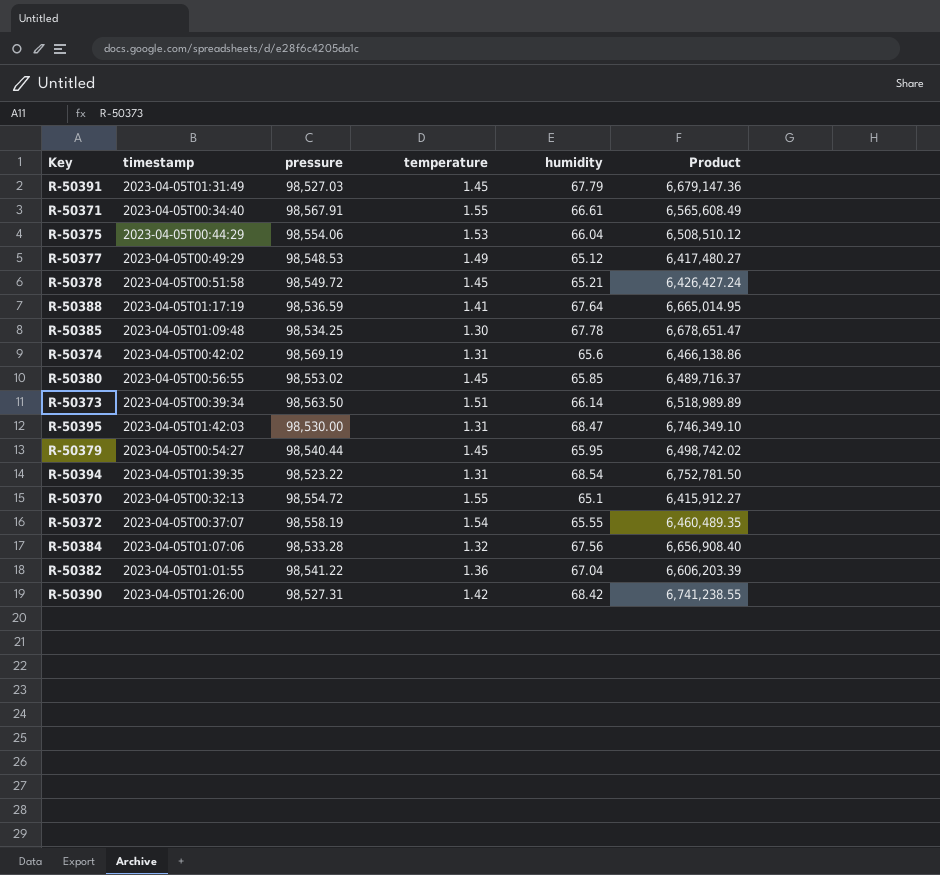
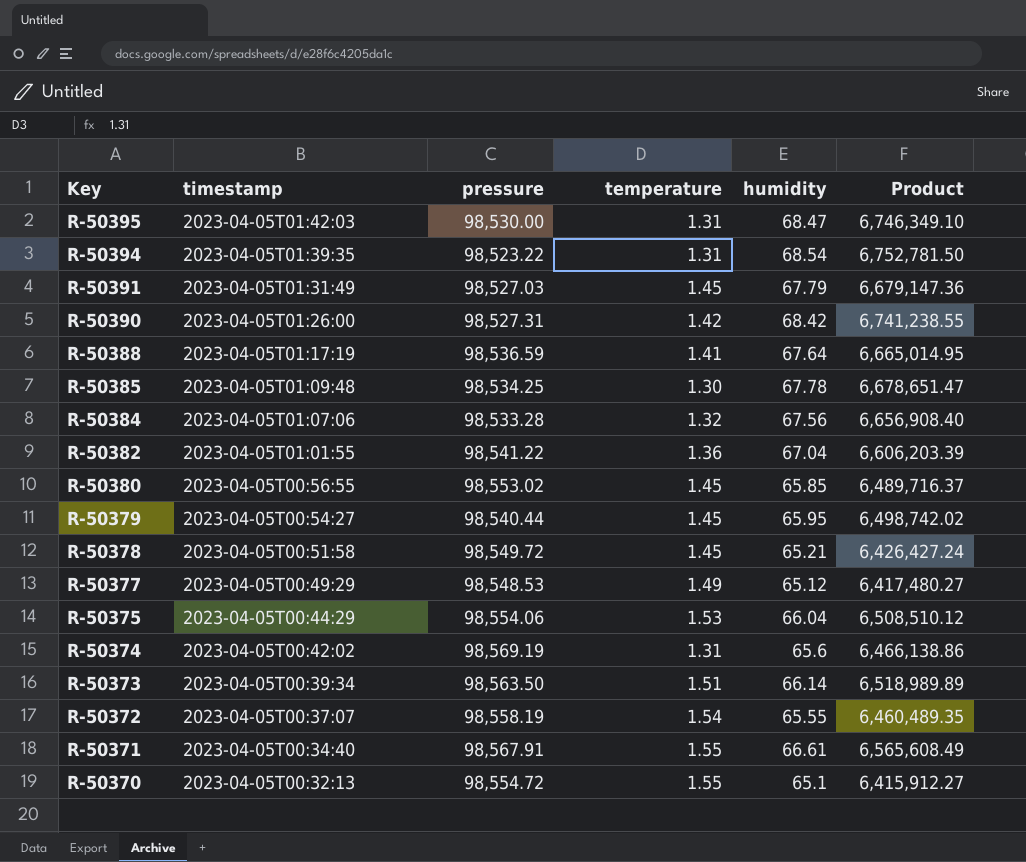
row order: none -> Key descending

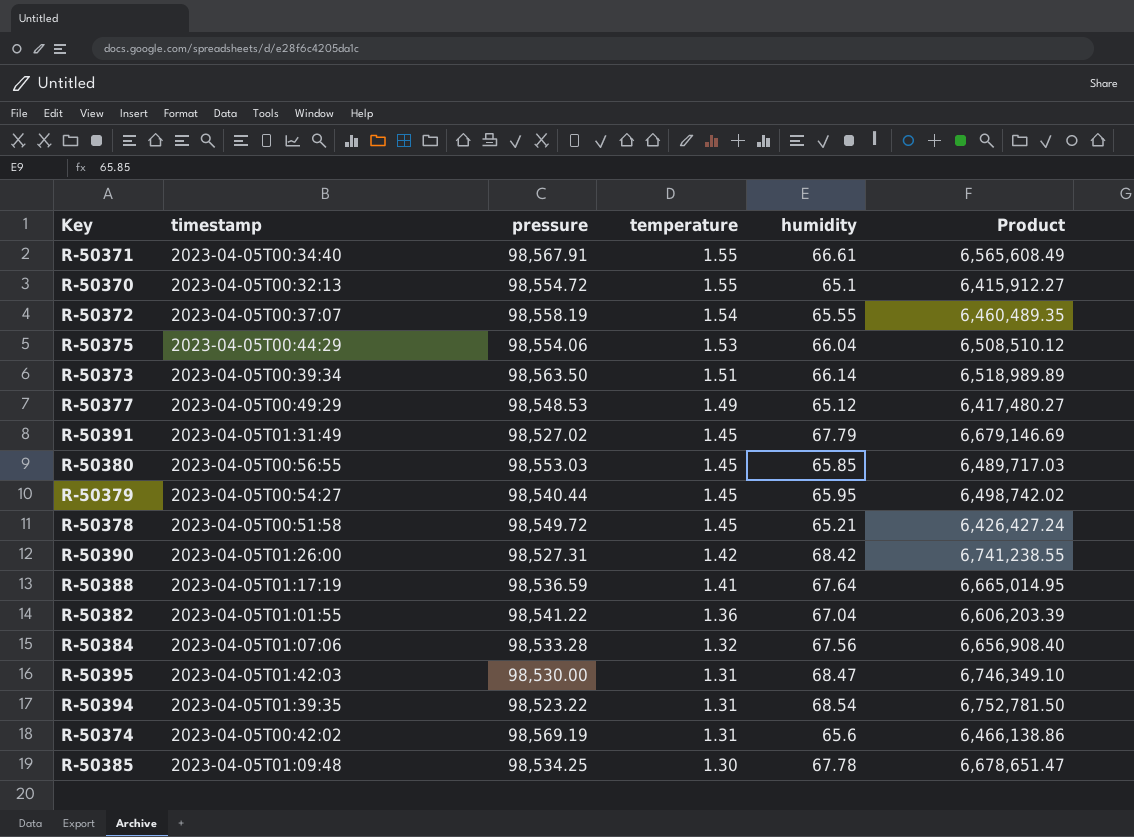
row order: Key descending -> temperature descending
R-50391 | pressure: 98,527.03 -> 98,527.02
R-50391 | Product: 6,679,147.36 -> 6,679,146.69
R-50380 | pressure: 98,553.02 -> 98,553.03
R-50380 | Product: 6,489,716.37 -> 6,489,717.03

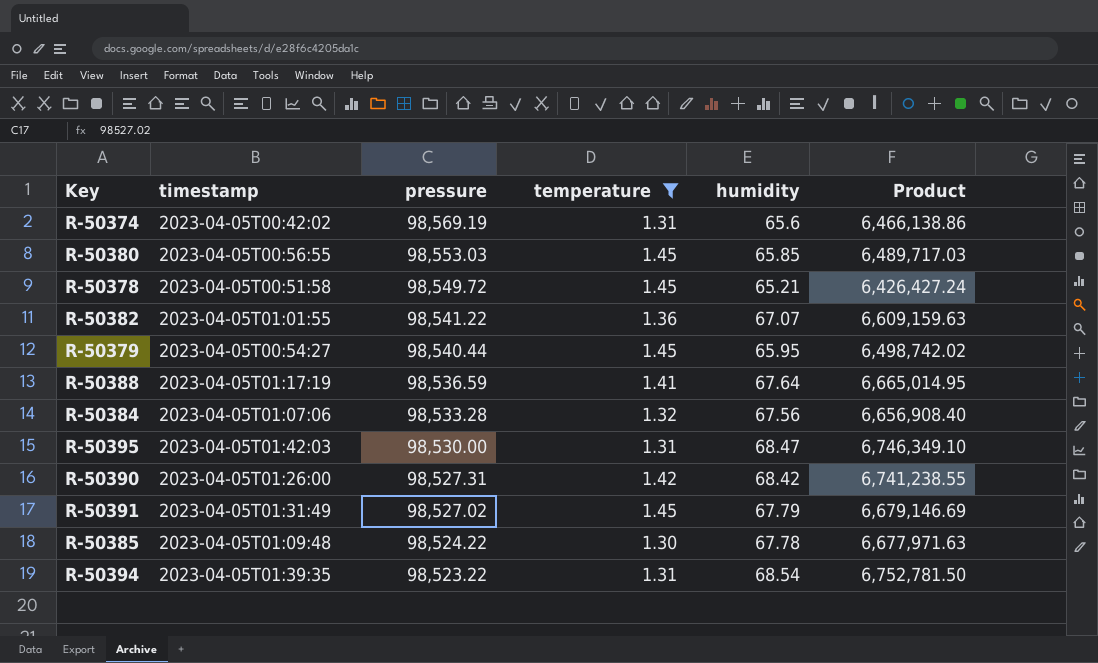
filter: none -> temperature <= 1.45
row order: temperature descending -> pressure descending
R-50382 | humidity: 67.04 -> 67.07
R-50382 | Product: 6,606,203.39 -> 6,609,159.63
R-50385 | pressure: 98,534.25 -> 98,524.22
R-50385 | Product: 6,678,651.47 -> 6,677,971.63

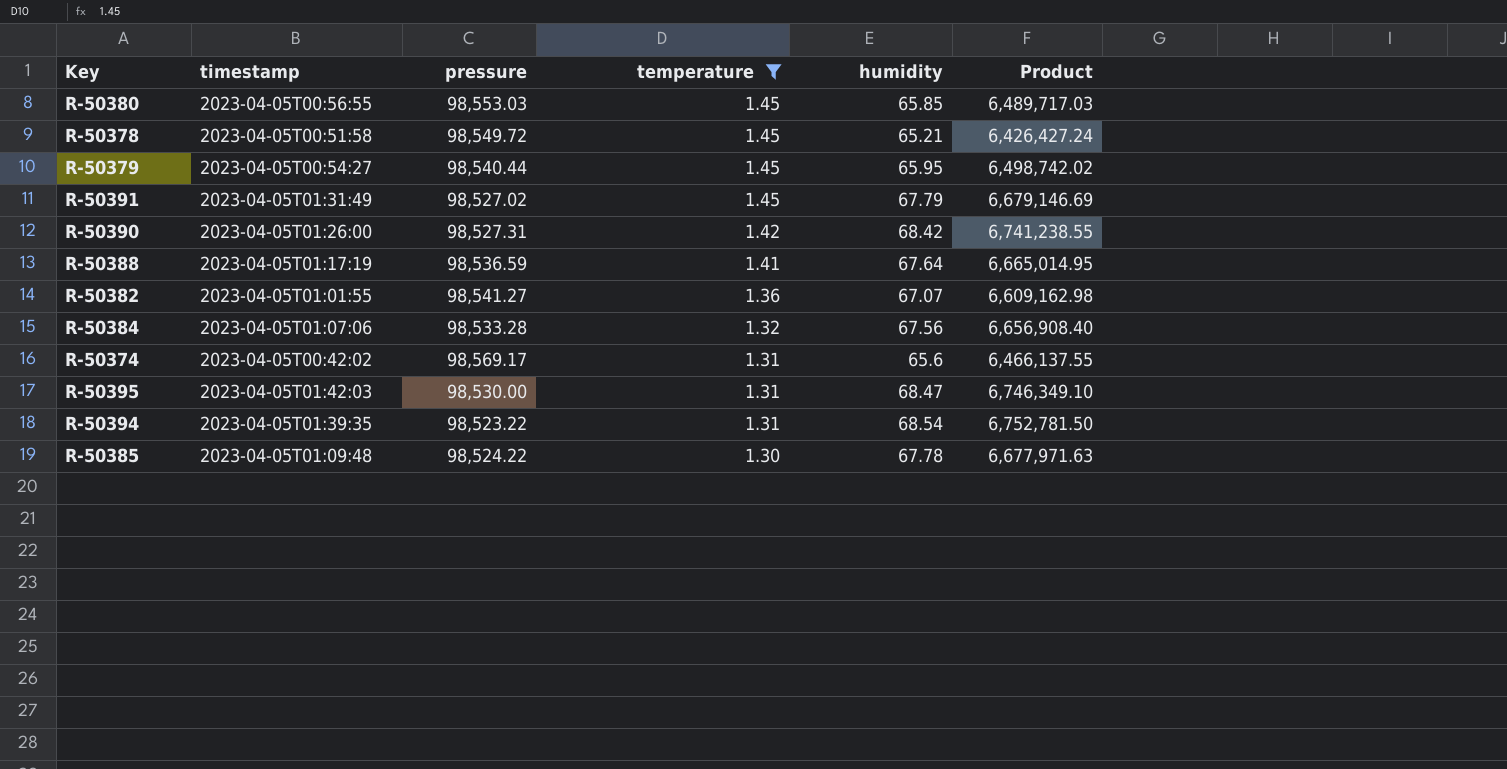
row order: pressure descending -> temperature descending
R-50382 | pressure: 98,541.22 -> 98,541.27
R-50382 | Product: 6,609,159.63 -> 6,609,162.98
R-50374 | pressure: 98,569.19 -> 98,569.17
R-50374 | Product: 6,466,138.86 -> 6,466,137.55

